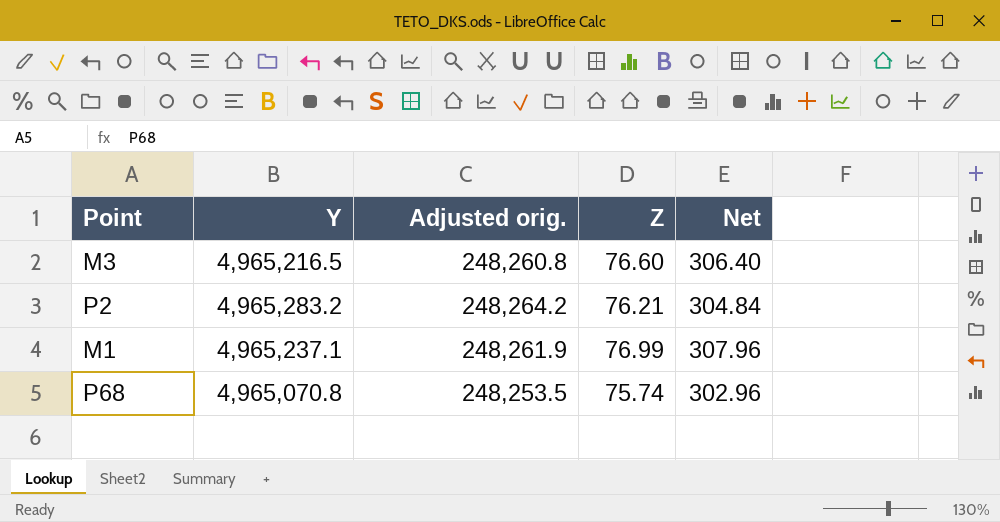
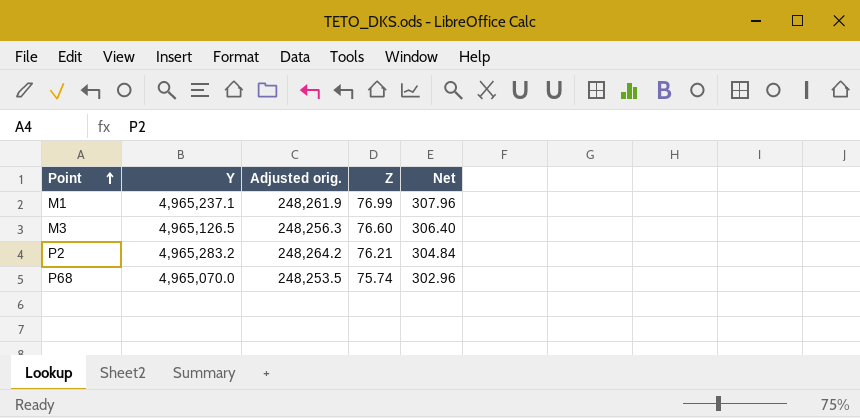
row order: none -> Point ascending
M3 | Y: 4,965,216.5 -> 4,965,126.5
M3 | Adjusted orig.: 248,260.8 -> 248,256.3
P68 | Y: 4,965,070.8 -> 4,965,070.0

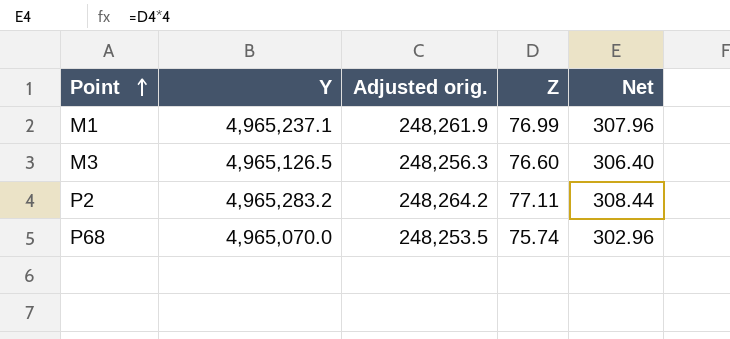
P2 | Z: 76.21 -> 77.11
P2 | Net: 304.84 -> 308.44

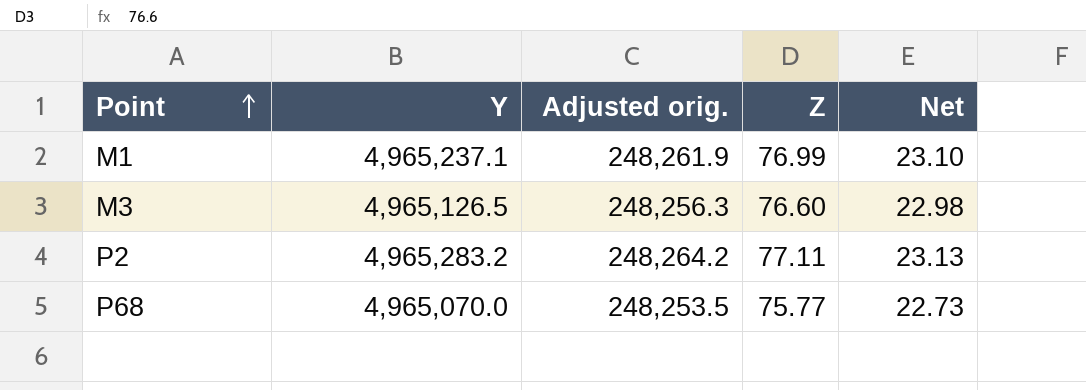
column Net | formula: [Z] * 4 -> [Z] * 0.3
P68 | Z: 75.74 -> 75.77

